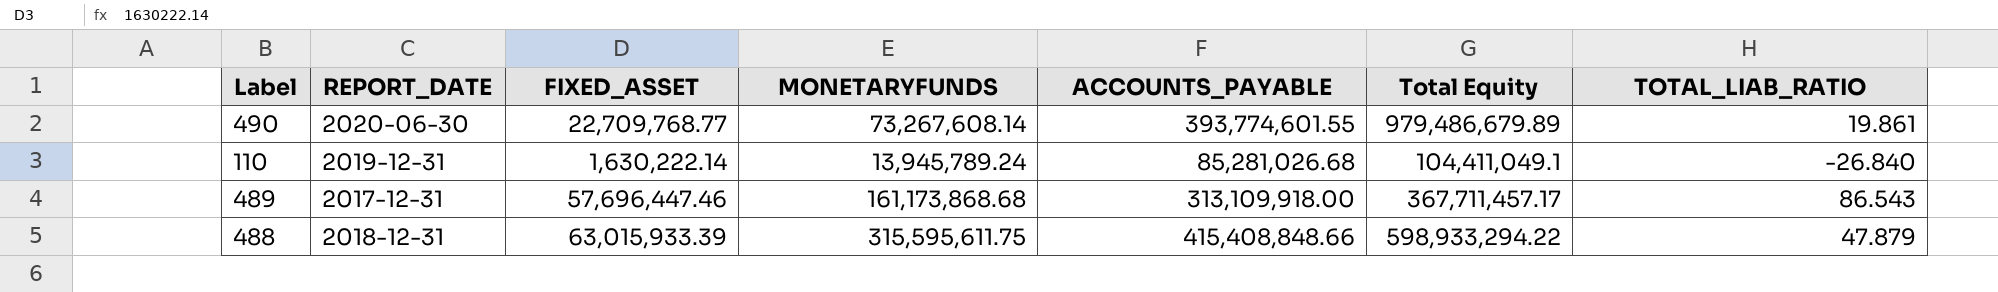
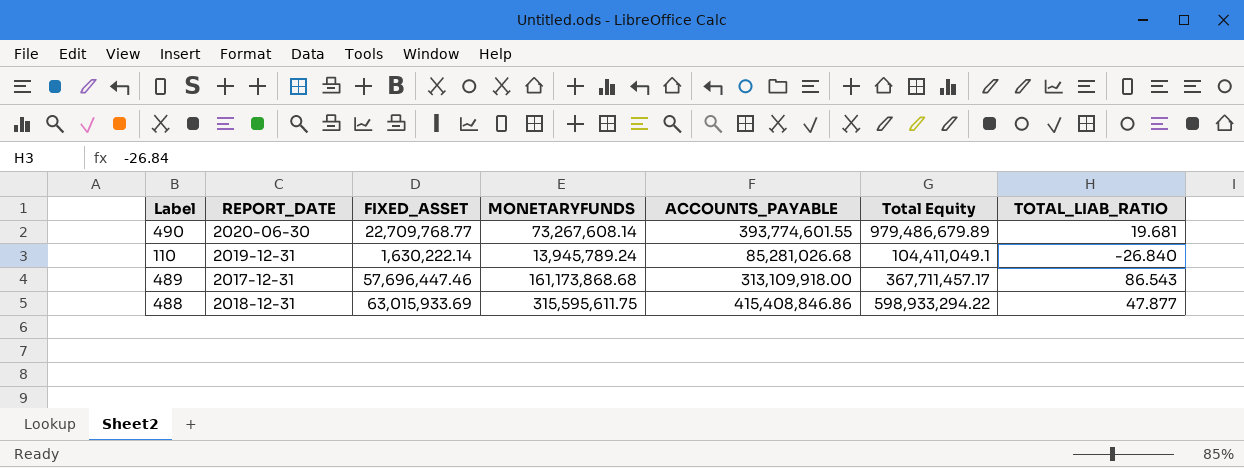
490 | TOTAL_LIAB_RATIO: 19.861 -> 19.681
488 | FIXED_ASSET: 63,015,933.39 -> 63,015,933.69
488 | ACCOUNTS_PAYABLE: 415,408,848.66 -> 415,408,846.86
488 | TOTAL_LIAB_RATIO: 47.879 -> 47.877

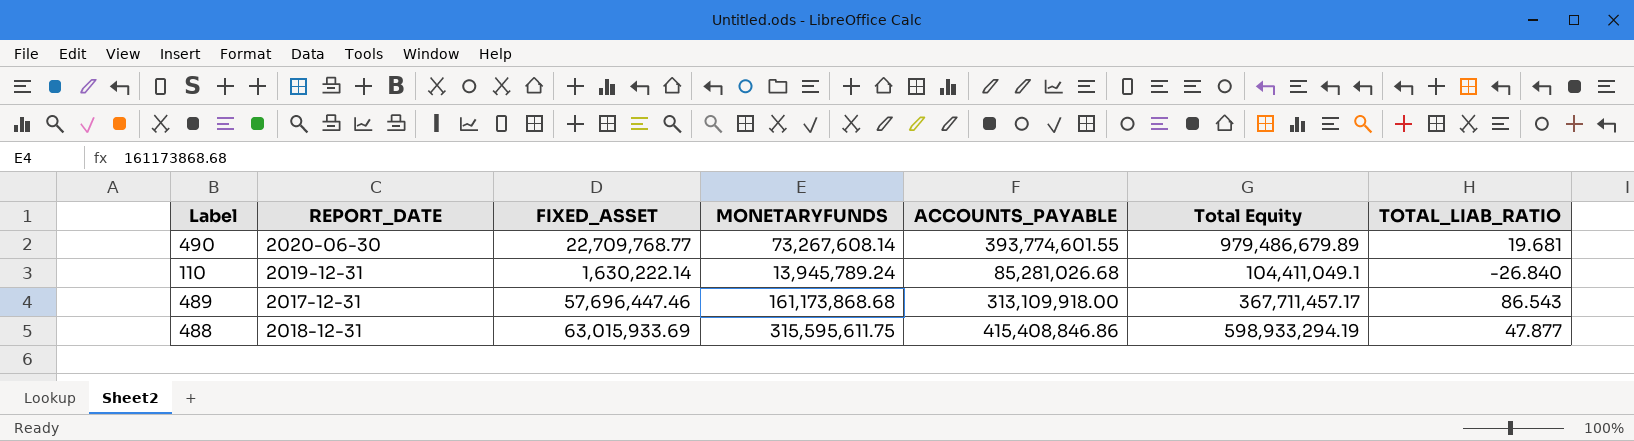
488 | Total Equity: 598,933,294.22 -> 598,933,294.19

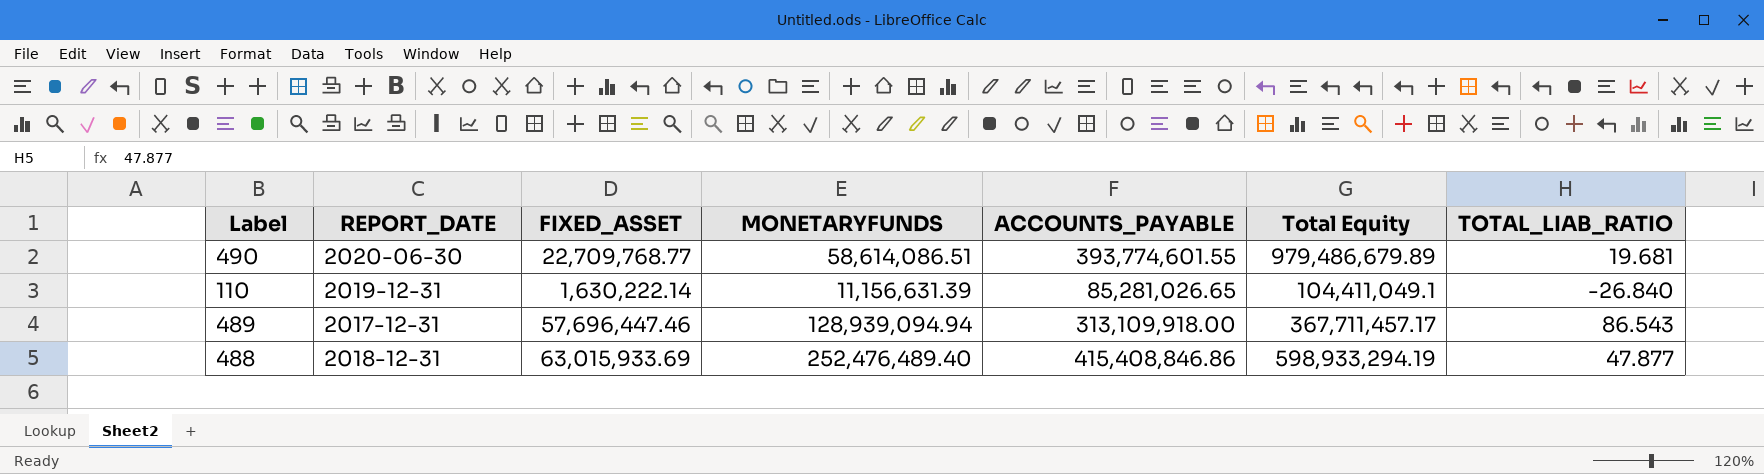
490 | MONETARYFUNDS: 73,267,608.14 -> 58,614,086.51
110 | MONETARYFUNDS: 13,945,789.24 -> 11,156,631.39
110 | ACCOUNTS_PAYABLE: 85,281,026.68 -> 85,281,026.65
489 | MONETARYFUNDS: 161,173,868.68 -> 128,939,094.94
488 | MONETARYFUNDS: 315,595,611.75 -> 252,476,489.40

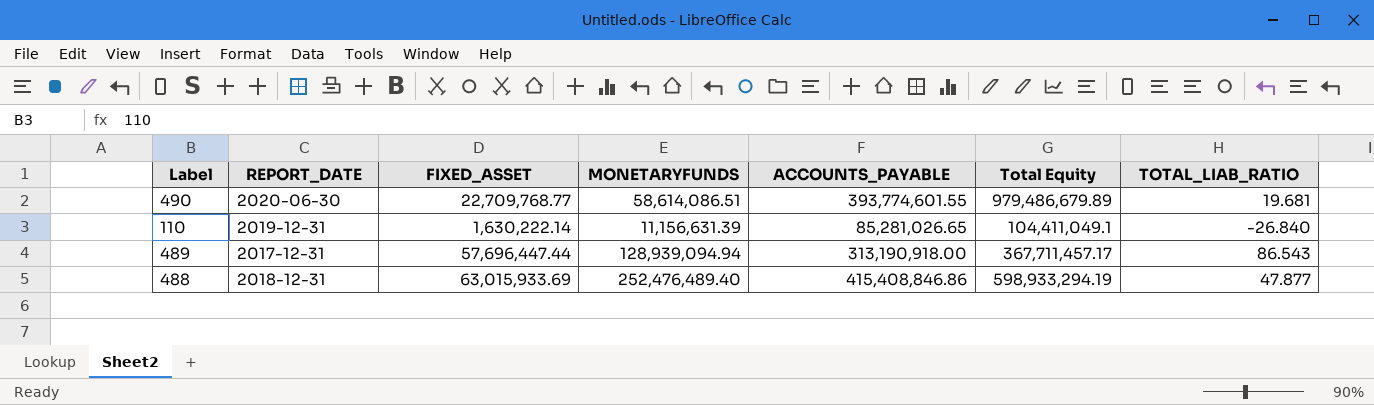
489 | FIXED_ASSET: 57,696,447.46 -> 57,696,447.44
489 | ACCOUNTS_PAYABLE: 313,109,918.00 -> 313,190,918.00

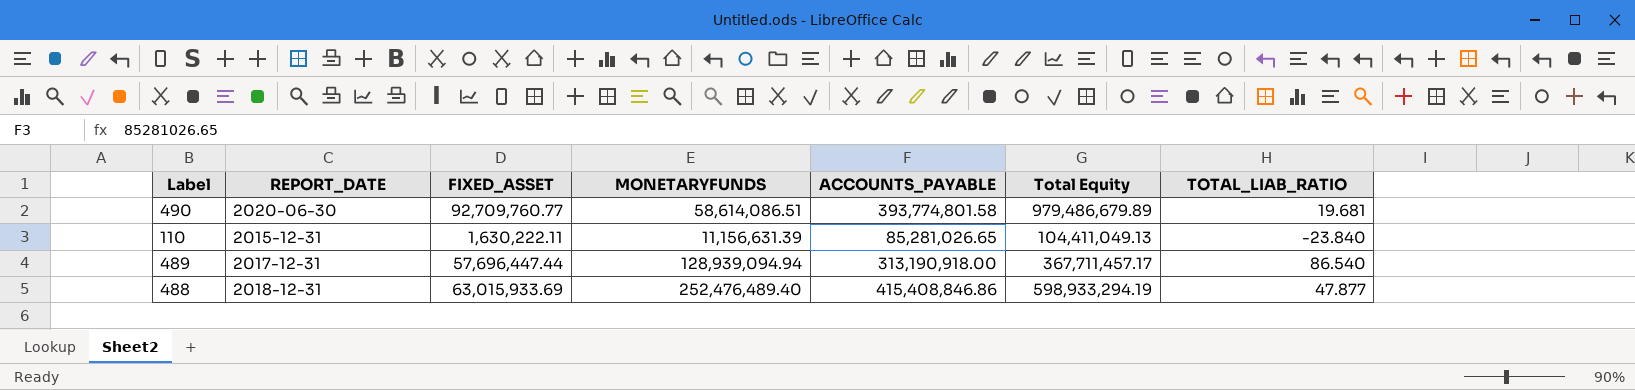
490 | FIXED_ASSET: 22,709,768.77 -> 92,709,760.77
490 | ACCOUNTS_PAYABLE: 393,774,601.55 -> 393,774,801.58
110 | REPORT_DATE: 2019-12-31 -> 2015-12-31
110 | FIXED_ASSET: 1,630,222.14 -> 1,630,222.11
110 | Total Equity: 104,411,049.1 -> 104,411,049.13
110 | TOTAL_LIAB_RATIO: -26.840 -> -23.840
489 | TOTAL_LIAB_RATIO: 86.543 -> 86.540

